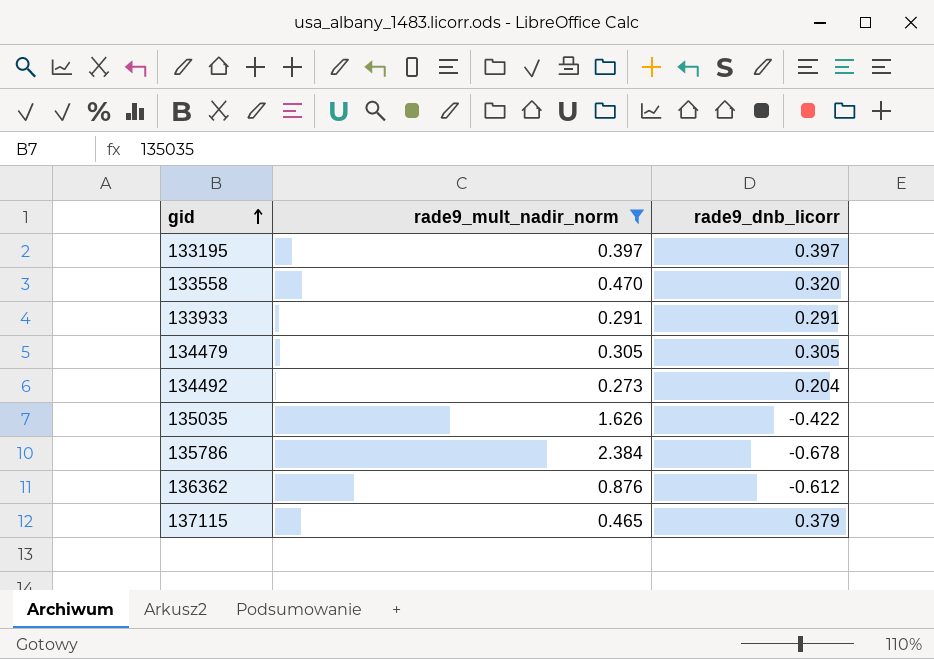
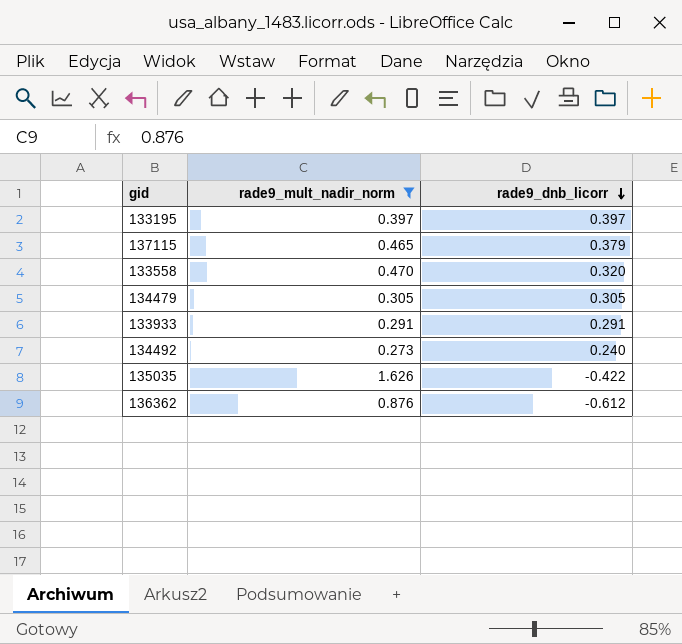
row order: gid ascending -> rade9_dnb_licorr descending
row 135786: 2.384 | -0.678 -> none
134492 | rade9_dnb_licorr: 0.204 -> 0.240

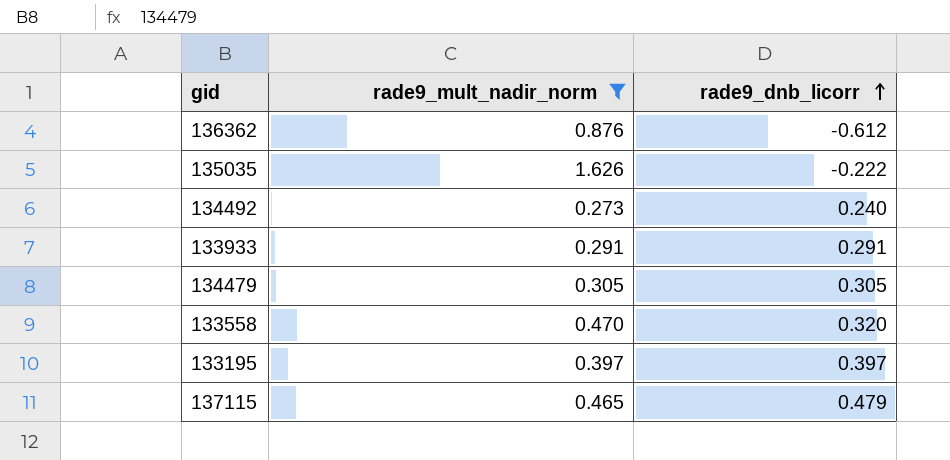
row order: rade9_dnb_licorr descending -> rade9_dnb_licorr ascending
135035 | rade9_dnb_licorr: -0.422 -> -0.222
137115 | rade9_dnb_licorr: 0.379 -> 0.479

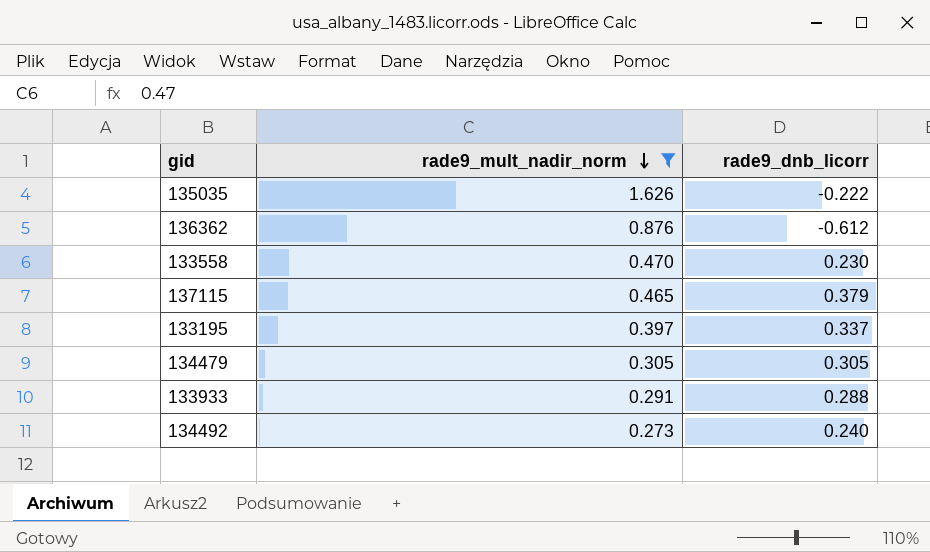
row order: rade9_dnb_licorr ascending -> rade9_mult_nadir_norm descending
133558 | rade9_dnb_licorr: 0.320 -> 0.230
137115 | rade9_dnb_licorr: 0.479 -> 0.379
133195 | rade9_dnb_licorr: 0.397 -> 0.337
133933 | rade9_dnb_licorr: 0.291 -> 0.288

